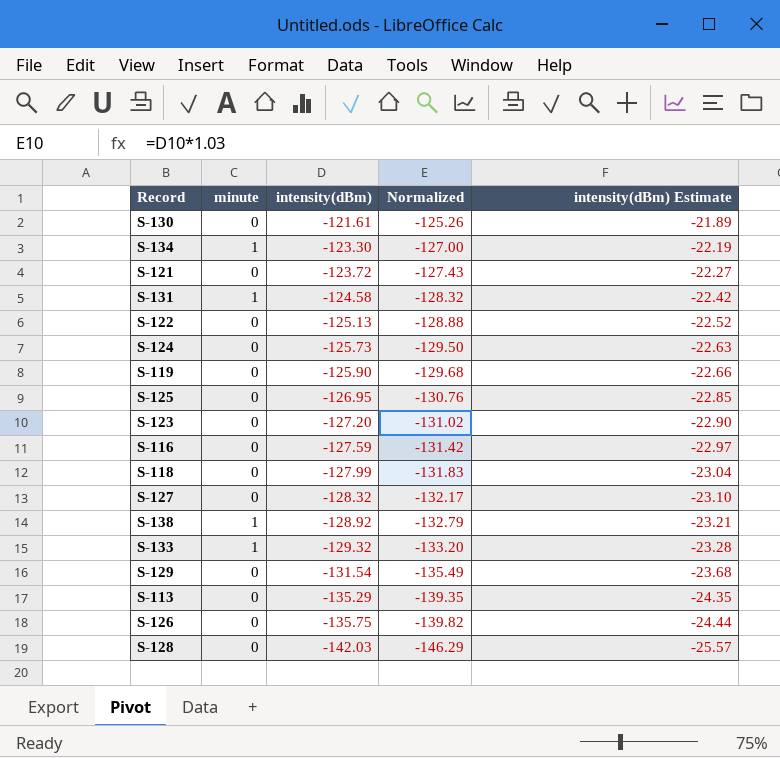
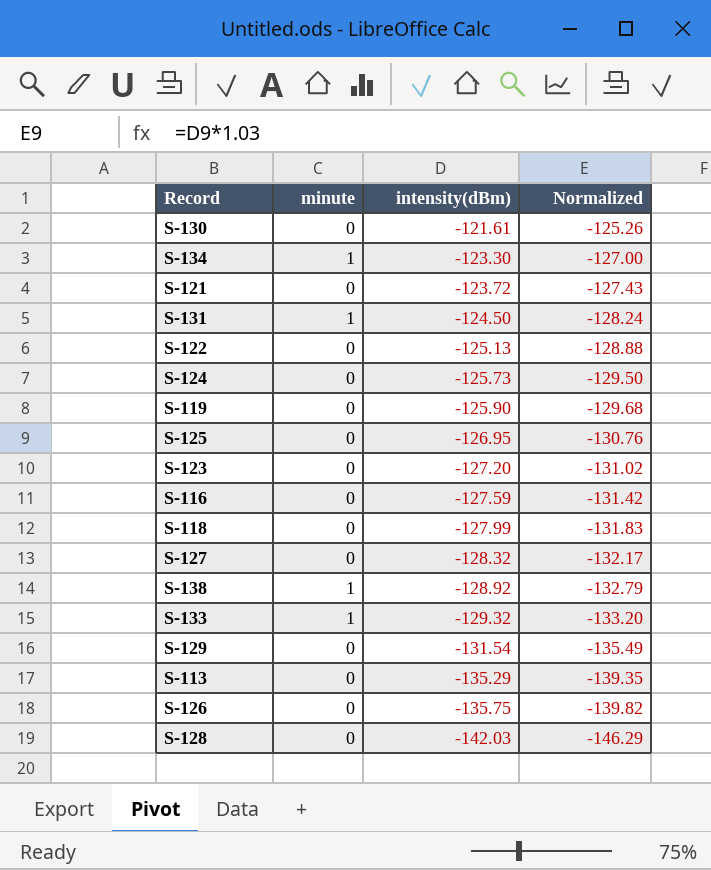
column intensity(dBm) Estimate | formula: [intensity(dBm)] * 0.18 -> none
S-131 | intensity(dBm): -124.58 -> -124.50
S-131 | Normalized: -128.32 -> -128.24

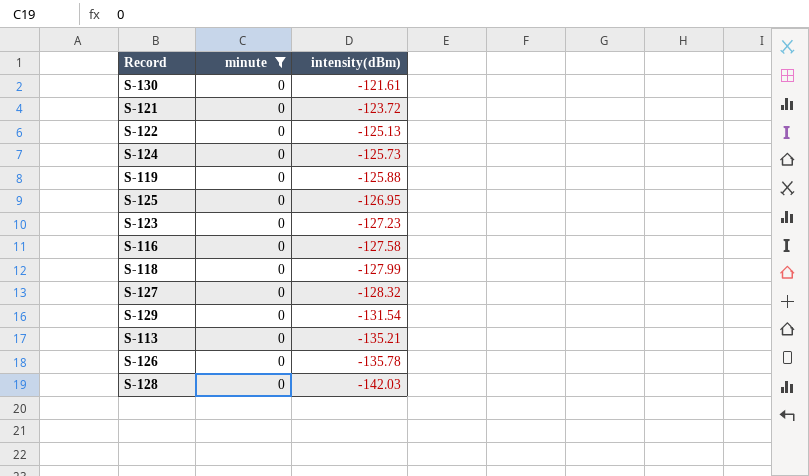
filter: none -> minute = 0
column Normalized | formula: [intensity(dBm)] * 1.03 -> none
S-119 | intensity(dBm): -125.90 -> -125.88
S-123 | intensity(dBm): -127.20 -> -127.23
S-116 | intensity(dBm): -127.59 -> -127.58
S-113 | intensity(dBm): -135.29 -> -135.21
S-126 | intensity(dBm): -135.75 -> -135.78

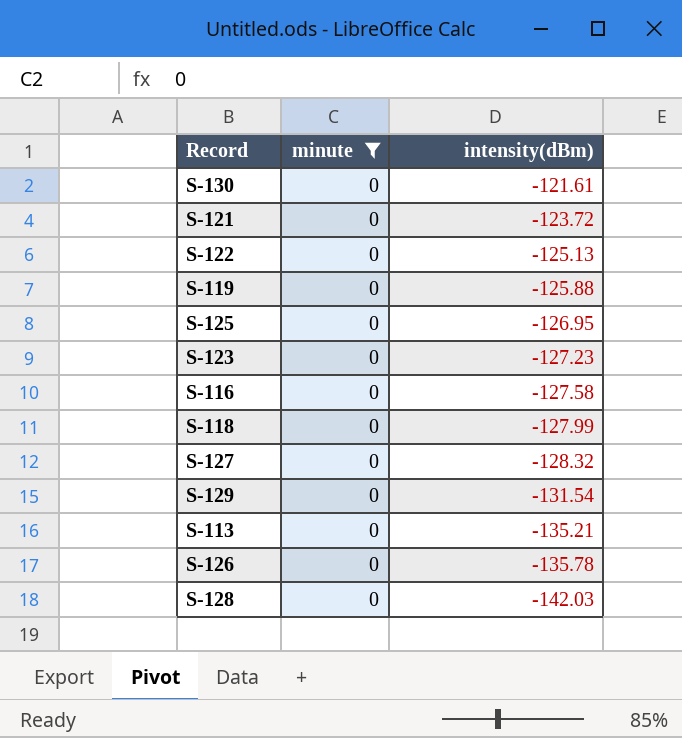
row S-124: 0 | -125.73 -> none

